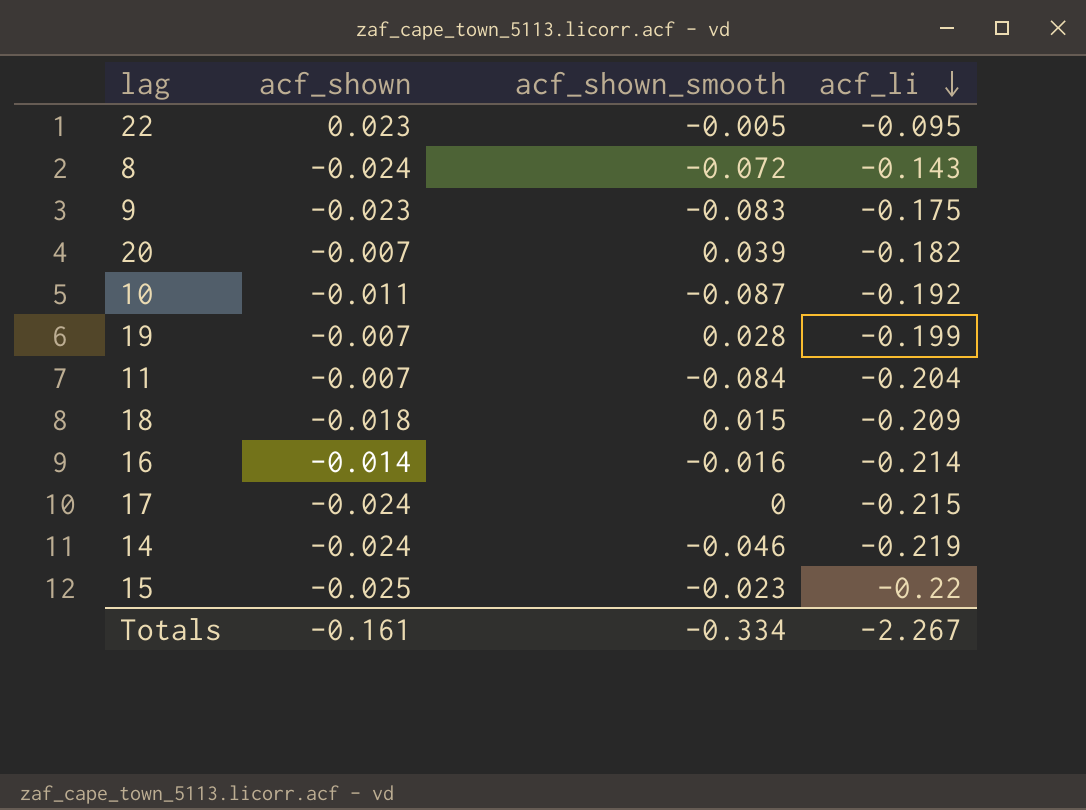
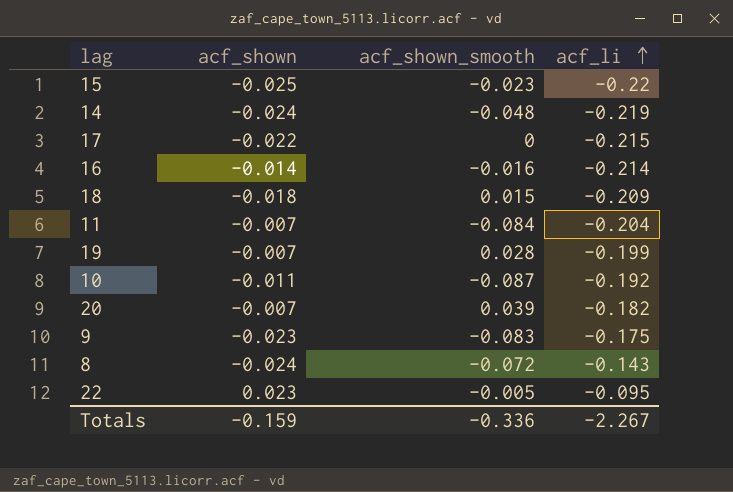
row order: acf_li descending -> acf_li ascending
14 | acf_shown_smooth: -0.046 -> -0.048
17 | acf_shown: -0.024 -> -0.022
Totals | acf_shown: -0.161 -> -0.159
Totals | acf_shown_smooth: -0.334 -> -0.336

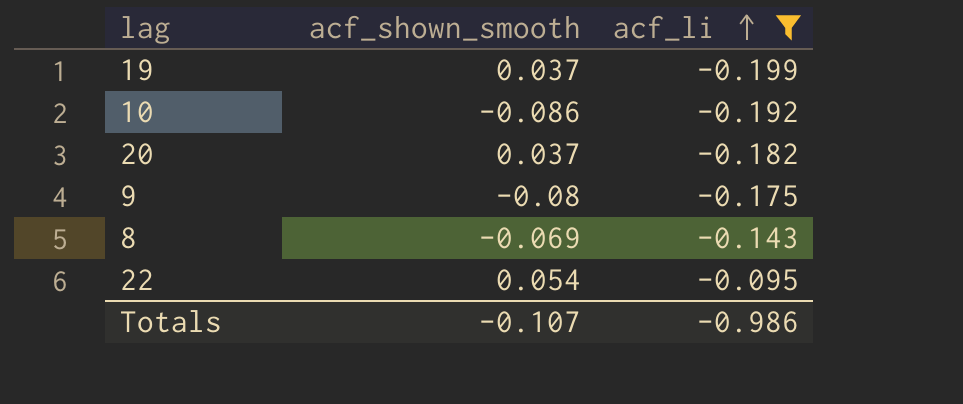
filter: none -> acf_li >= -0.199
column acf_shown | position: 2 -> none
19 | acf_shown_smooth: 0.028 -> 0.037
10 | acf_shown_smooth: -0.087 -> -0.086
20 | acf_shown_smooth: 0.039 -> 0.037
9 | acf_shown_smooth: -0.083 -> -0.08
8 | acf_shown_smooth: -0.072 -> -0.069
22 | acf_shown_smooth: -0.005 -> 0.054
Totals | acf_shown_smooth: -0.336 -> -0.107
Totals | acf_li: -2.267 -> -0.986

